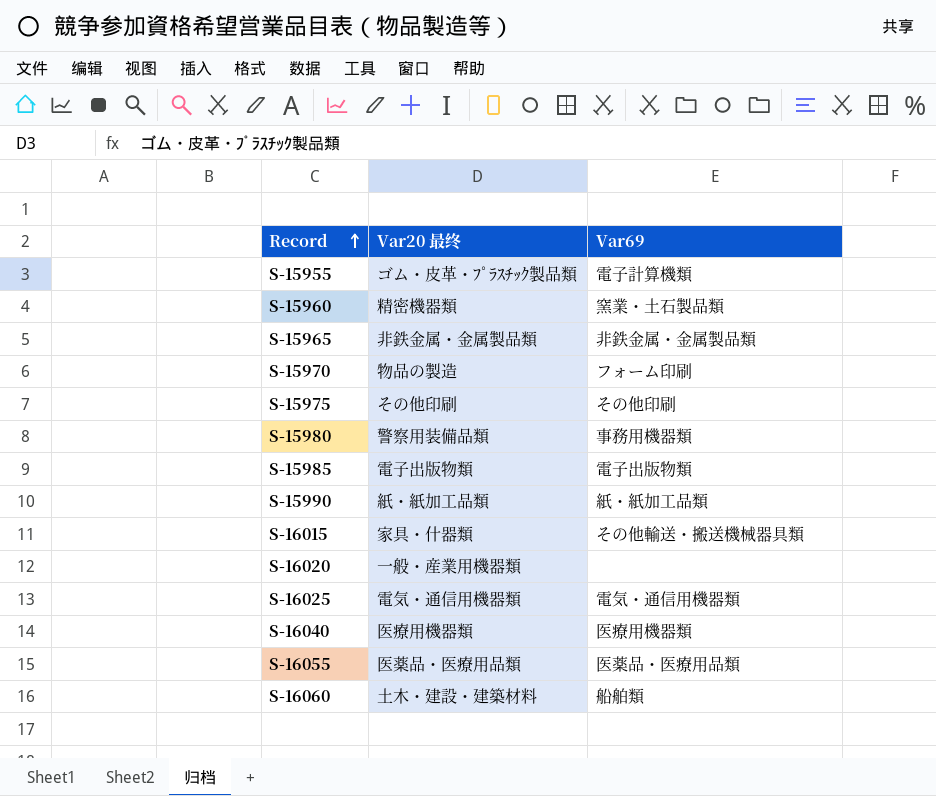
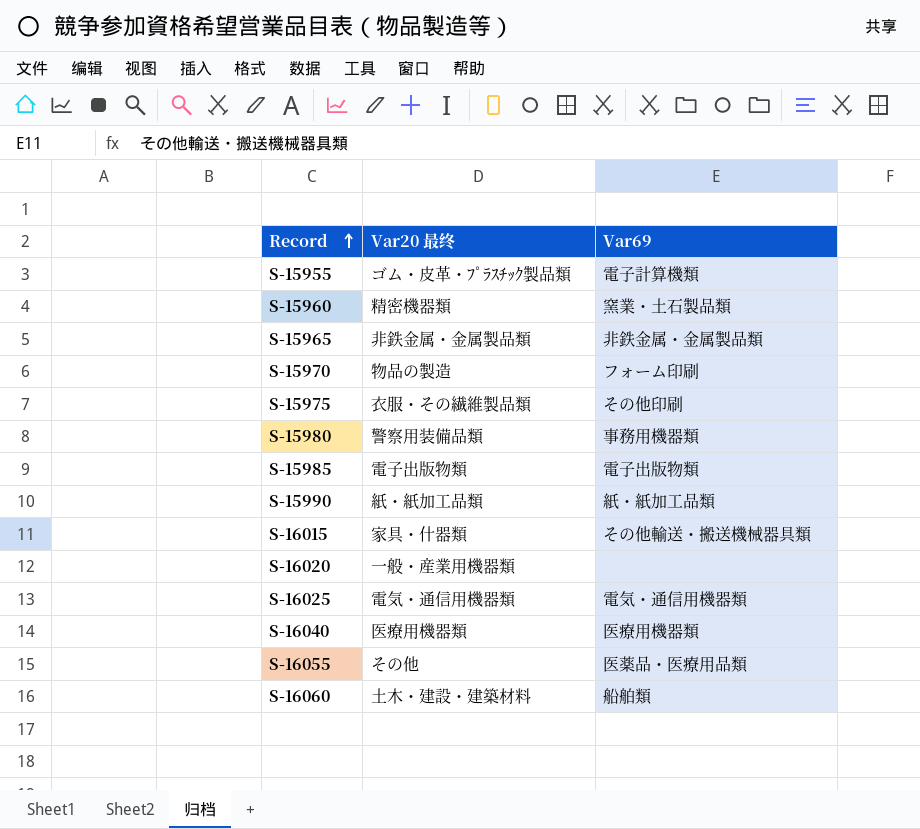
S-15975 | Var20 最终: その他印刷 -> 衣服・その繊維製品類
S-16055 | Var20 最终: 医薬品・医療用品類 -> その他

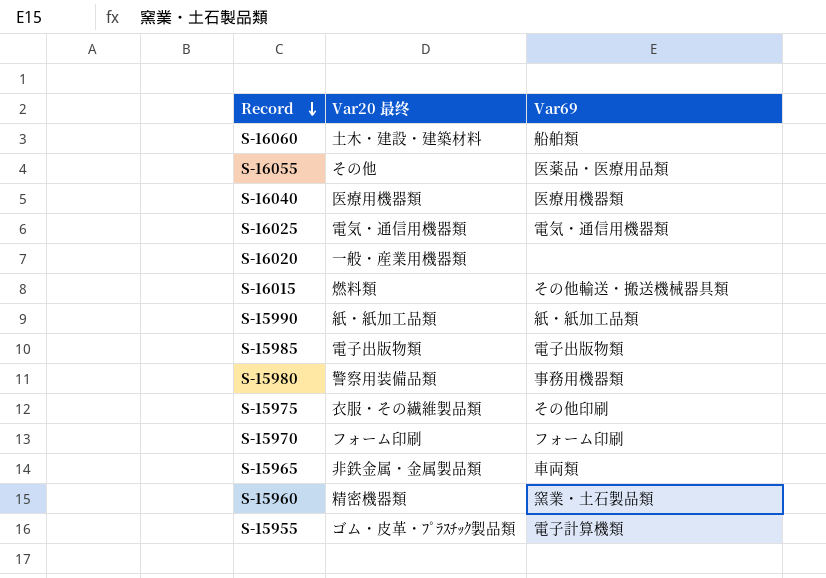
row order: Record ascending -> Record descending
S-16015 | Var20 最终: 家具・什器類 -> 燃料類
S-15970 | Var20 最终: 物品の製造 -> フォーム印刷
S-15965 | Var69: 非鉄金属・金属製品類 -> 車両類

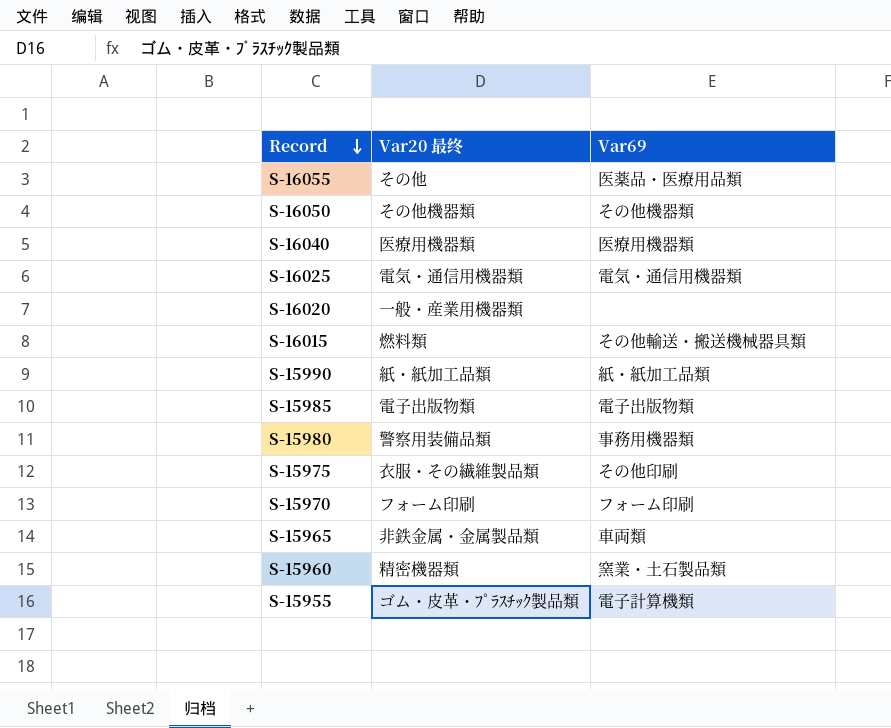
row S-16060: 土木・建設・建築材料 | 船舶類 -> none
row S-16050: none -> その他機器類 | その他機器類

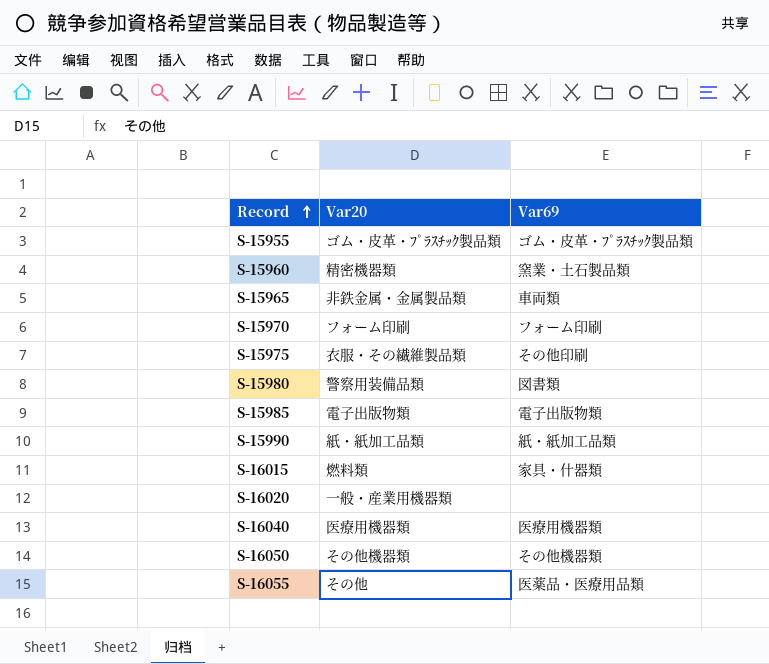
row order: Record descending -> Record ascending
column name: Var20 最终 -> Var20
row S-16025: 電気・通信用機器類 | 電気・通信用機器類 -> none
S-15955 | Var69: 電子計算機類 -> ゴム・皮革・ﾌﾟﾗｽﾁｯｸ製品類
S-15980 | Var69: 事務用機器類 -> 図書類
S-16015 | Var69: その他輸送・搬送機械器具類 -> 家具・什器類

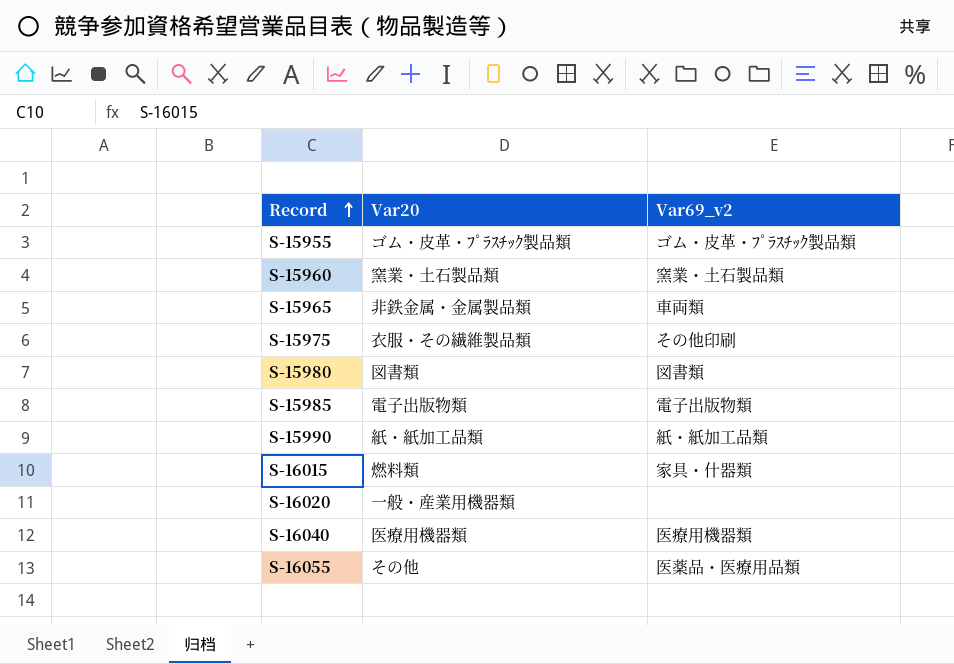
column name: Var69 -> Var69_v2
row S-15970: フォーム印刷 | フォーム印刷 -> none
row S-16050: その他機器類 | その他機器類 -> none
S-15960 | Var20: 精密機器類 -> 窯業・土石製品類
S-15980 | Var20: 警察用装備品類 -> 図書類

